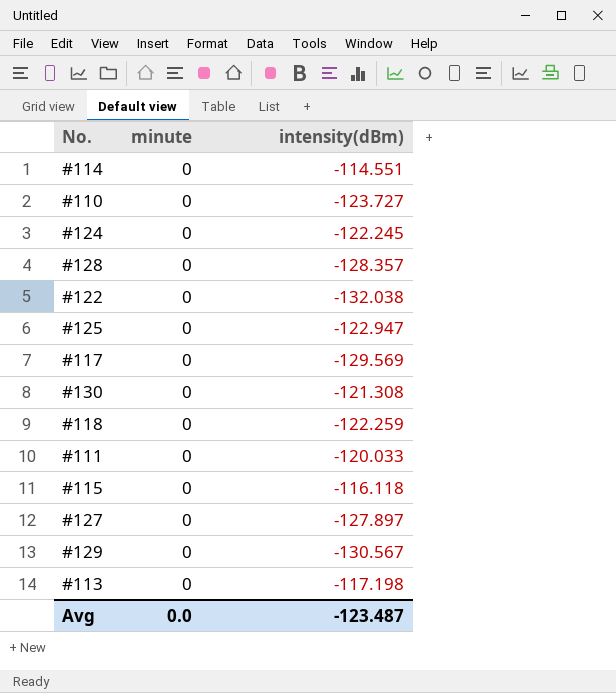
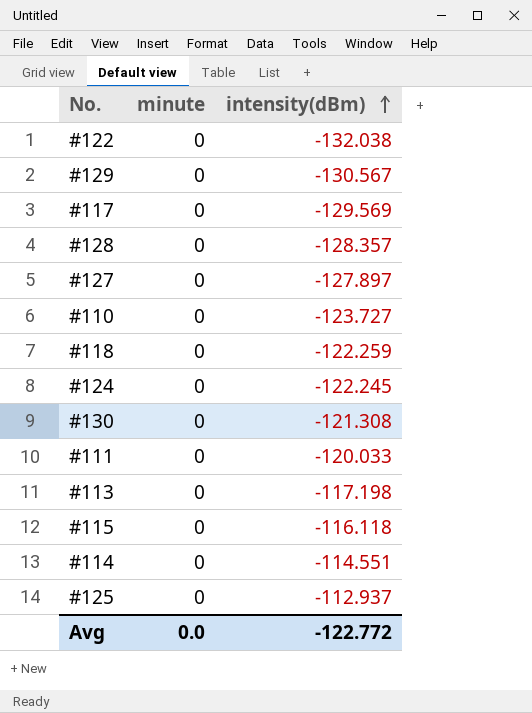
row order: none -> intensity(dBm) ascending
#125 | intensity(dBm): -122.947 -> -112.937
Avg | intensity(dBm): -123.487 -> -122.772

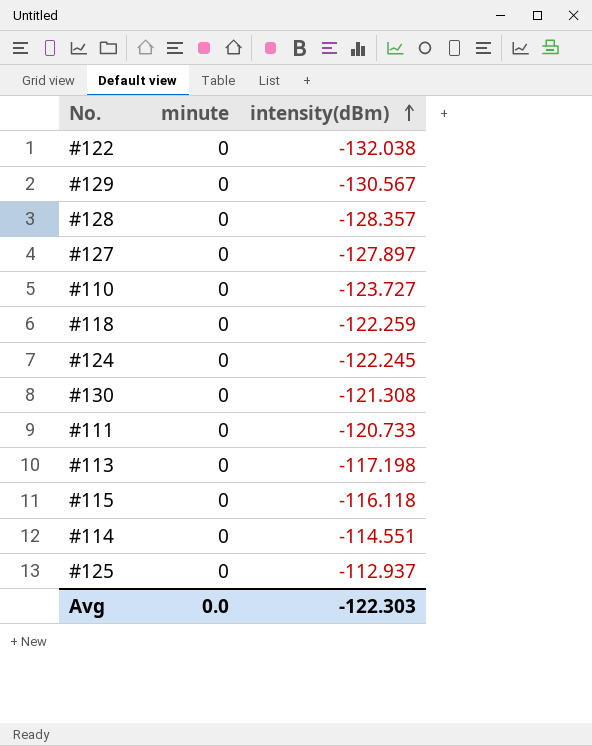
row #117: 0 | -129.569 -> none
#111 | intensity(dBm): -120.033 -> -120.733
Avg | intensity(dBm): -122.772 -> -122.303

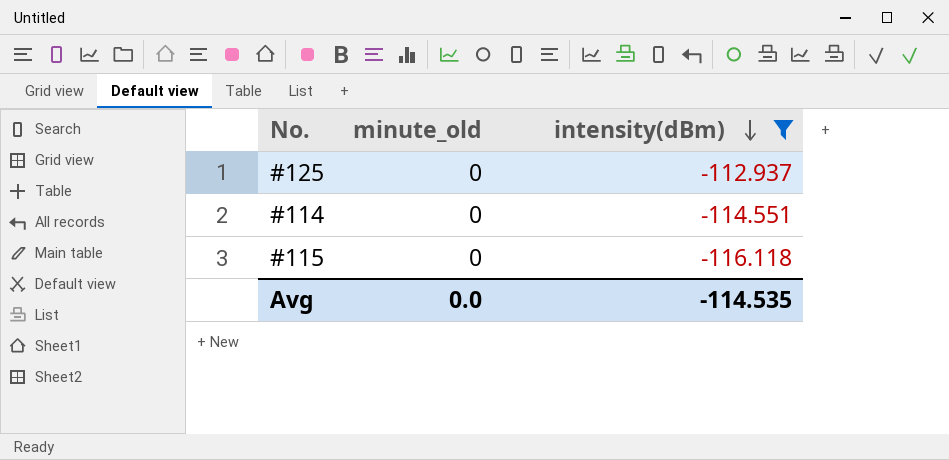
filter: none -> intensity(dBm) >= -116.118
row order: intensity(dBm) ascending -> intensity(dBm) descending
column name: minute -> minute_old
Avg | intensity(dBm): -122.303 -> -114.535

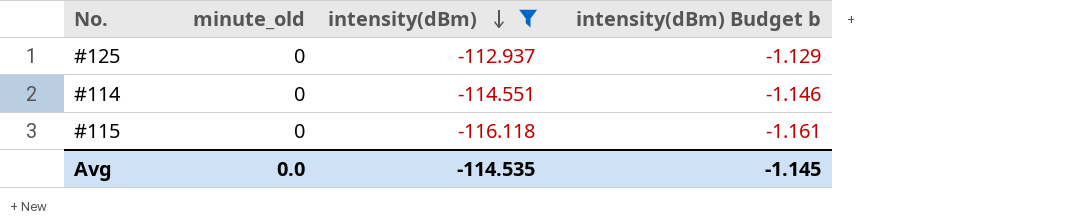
column intensity(dBm) Budget b | formula: none -> [intensity(dBm)] * 0.01

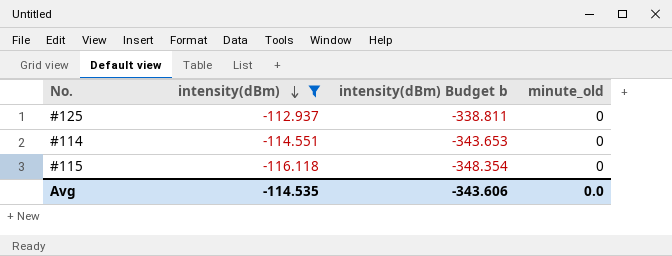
column intensity(dBm) Budget b | formula: [intensity(dBm)] * 0.01 -> [intensity(dBm)] * 3
column minute_old | position: 2 -> 4
Avg | intensity(dBm) Budget b: -1.145 -> -343.606

